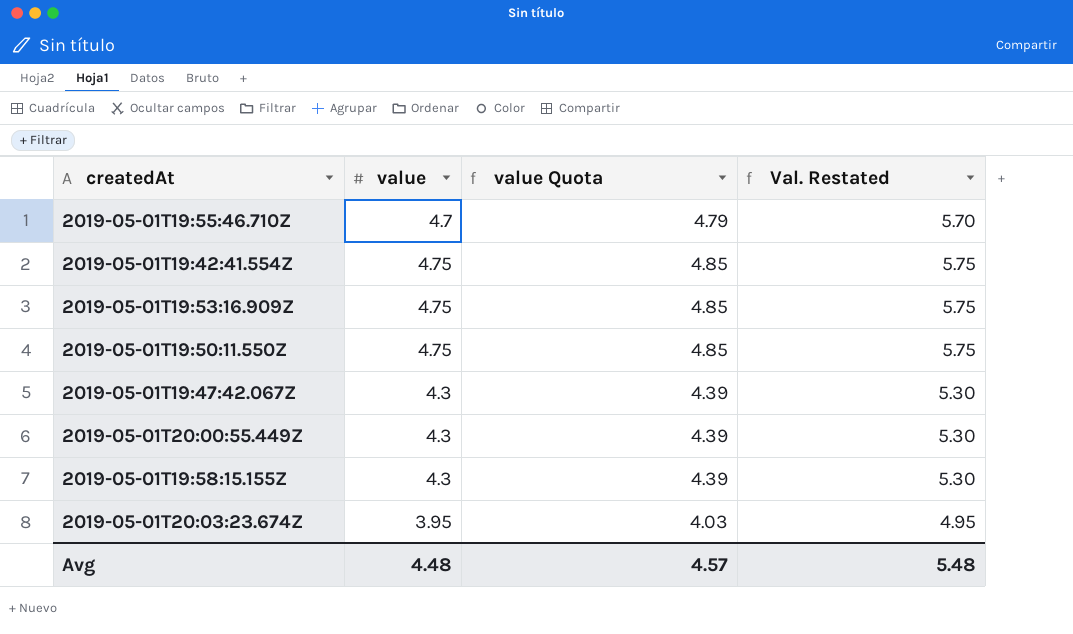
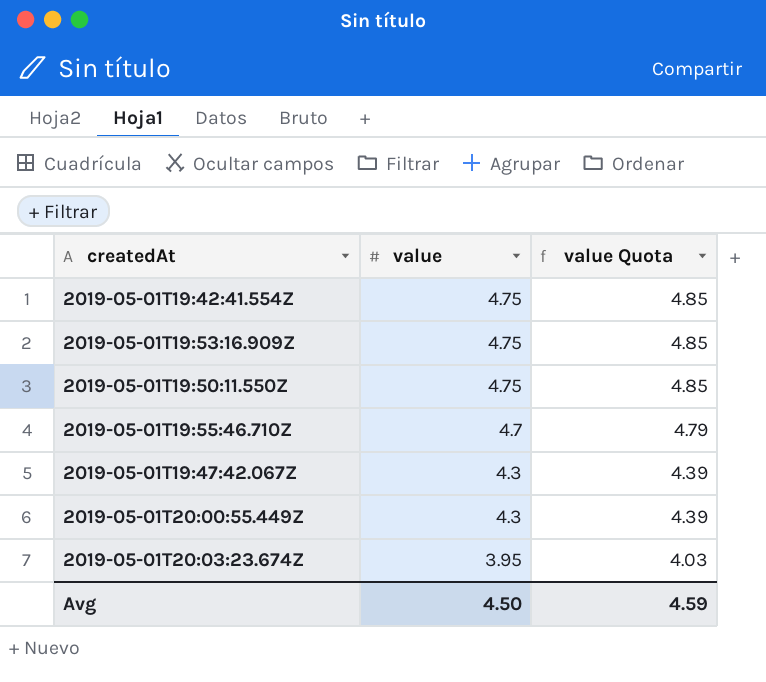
row order: none -> value descending
column Val. Restated | formula: [value] + 1 -> none
row 2019-05-01T19:58:15.155Z: 4.3 | 4.39 | 5.30 -> none
Avg | value: 4.48 -> 4.50
Avg | value Quota: 4.57 -> 4.59

